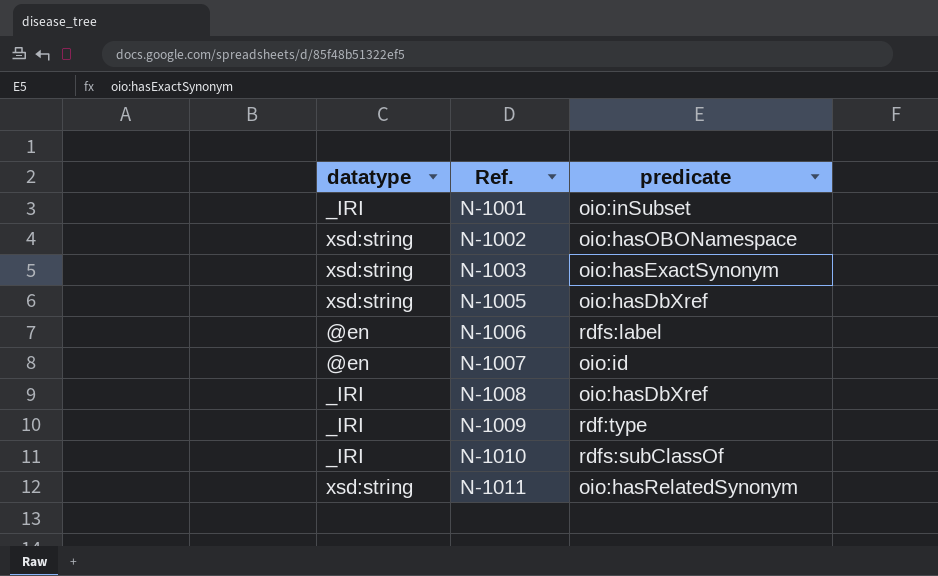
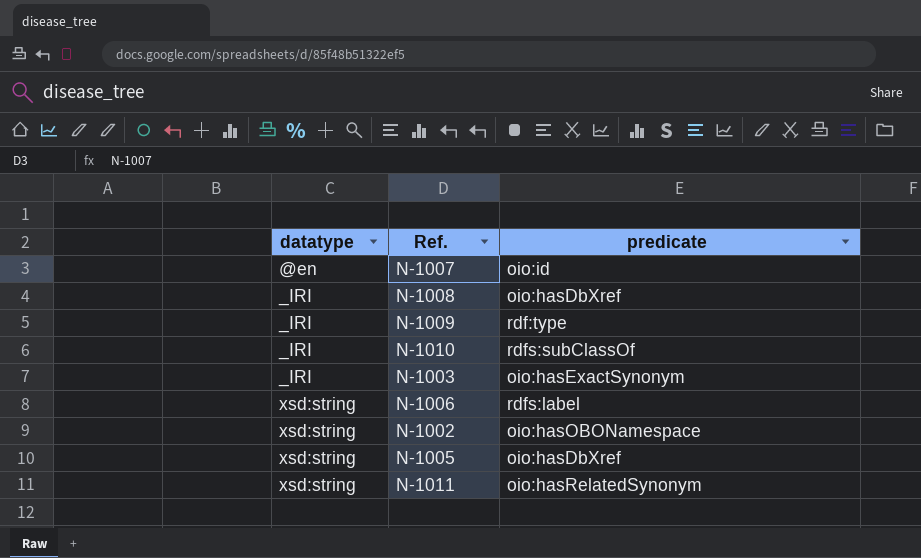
row order: Ref. ascending -> datatype ascending
row N-1001: _IRI | oio:inSubset -> none
N-1003 | datatype: xsd:string -> _IRI
N-1006 | datatype: @en -> xsd:string

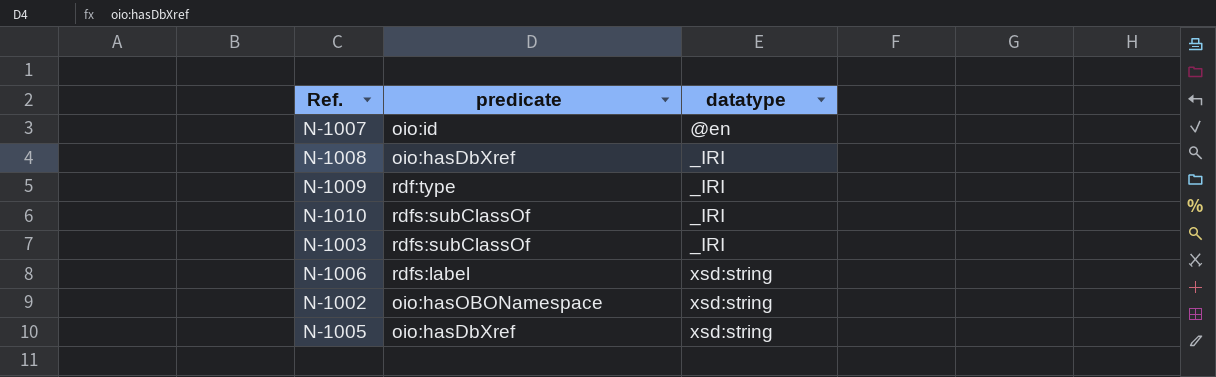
column datatype | position: 1 -> 3
row N-1011: xsd:string | oio:hasRelatedSynonym -> none
N-1003 | predicate: oio:hasExactSynonym -> rdfs:subClassOf

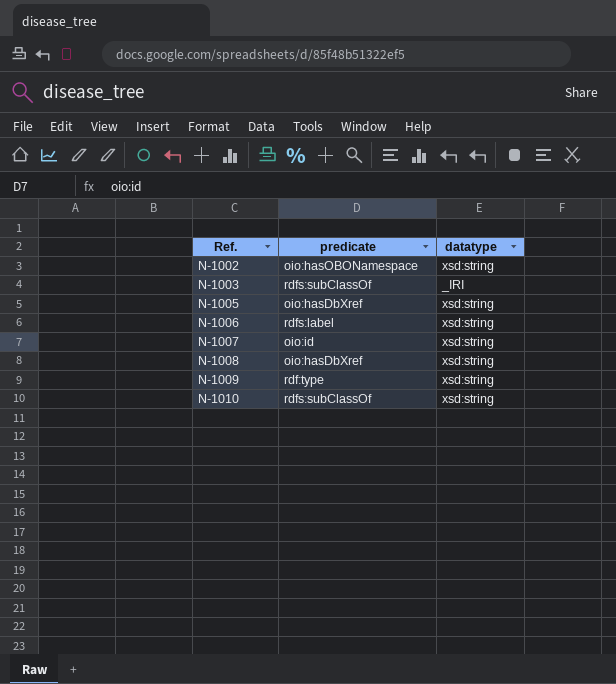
row order: datatype ascending -> Ref. ascending
N-1007 | datatype: @en -> xsd:string
N-1008 | datatype: _IRI -> xsd:string
N-1009 | datatype: _IRI -> xsd:string
N-1010 | datatype: _IRI -> xsd:string

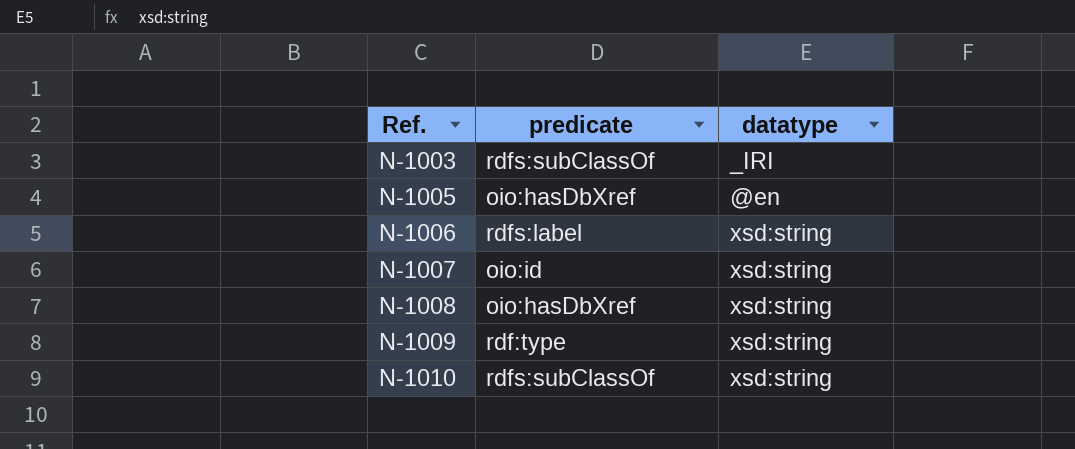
row N-1002: oio:hasOBONamespace | xsd:string -> none
N-1005 | datatype: xsd:string -> @en

